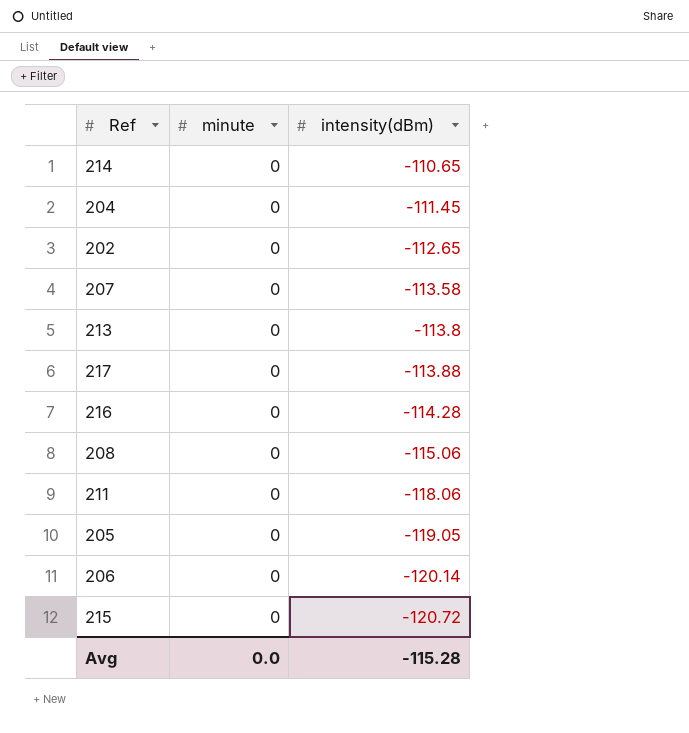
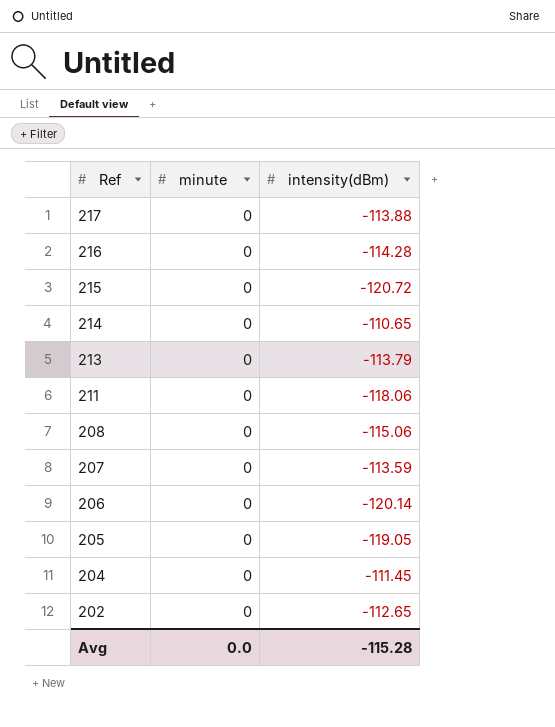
row order: intensity(dBm) descending -> Ref descending
213 | intensity(dBm): -113.8 -> -113.79
207 | intensity(dBm): -113.58 -> -113.59

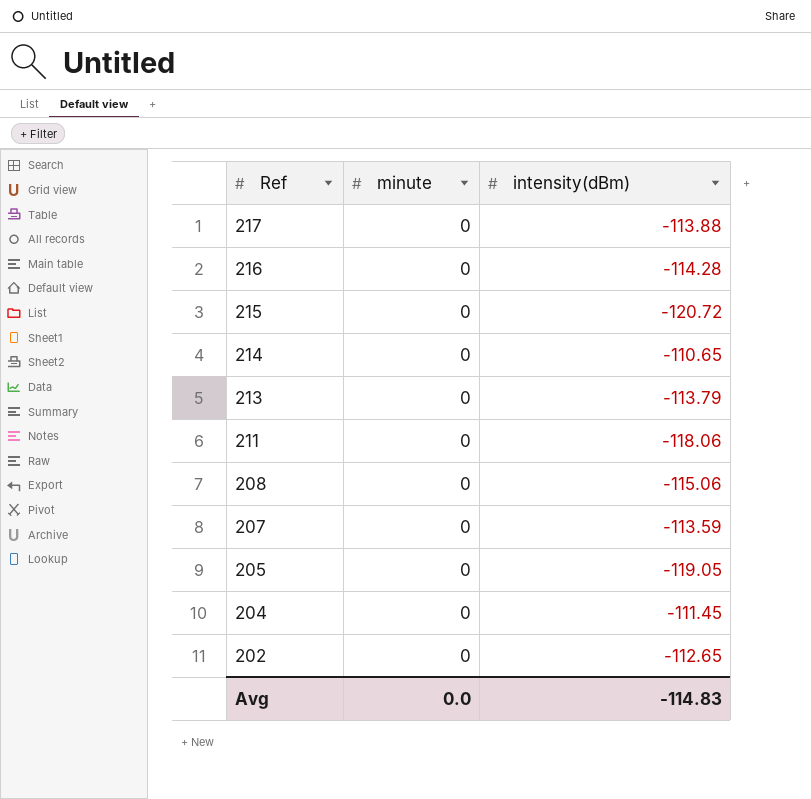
row 206: 0 | -120.14 -> none
Avg | intensity(dBm): -115.28 -> -114.83

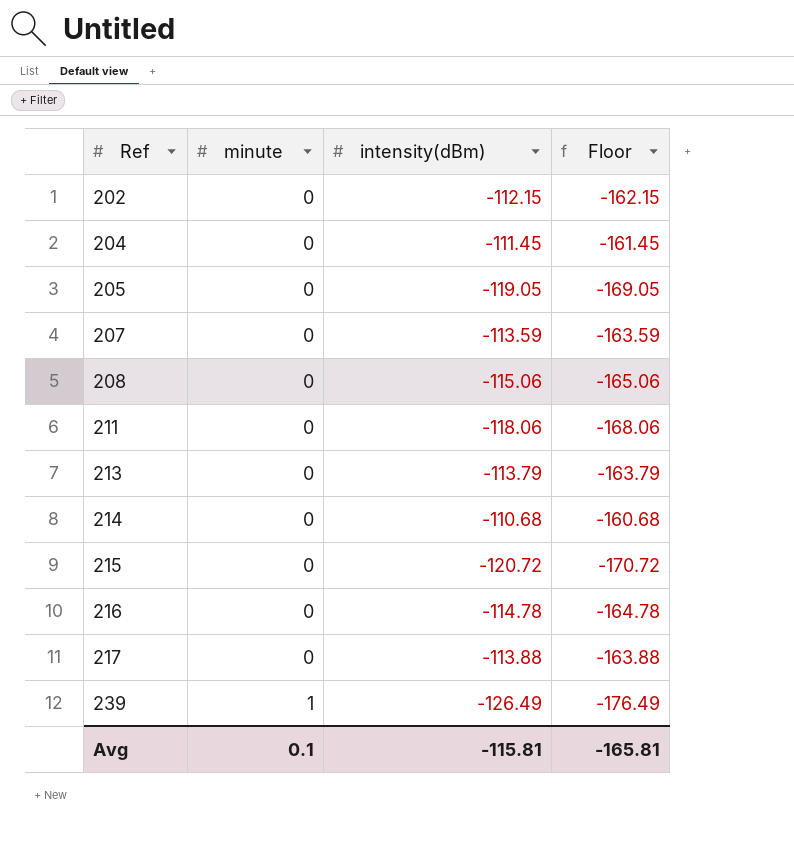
row order: Ref descending -> Ref ascending
column Floor | formula: none -> [intensity(dBm)] - 50
202 | intensity(dBm): -112.65 -> -112.15
214 | intensity(dBm): -110.65 -> -110.68
216 | intensity(dBm): -114.28 -> -114.78
row 239: none -> 1 | -126.49 | -176.49
Avg | minute: 0.0 -> 0.1
Avg | intensity(dBm): -114.83 -> -115.81

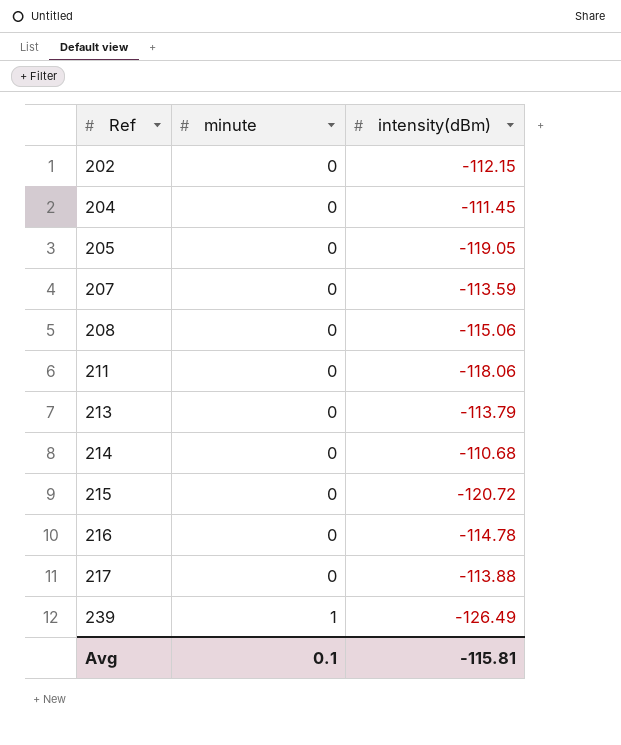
column Floor | formula: [intensity(dBm)] - 50 -> none

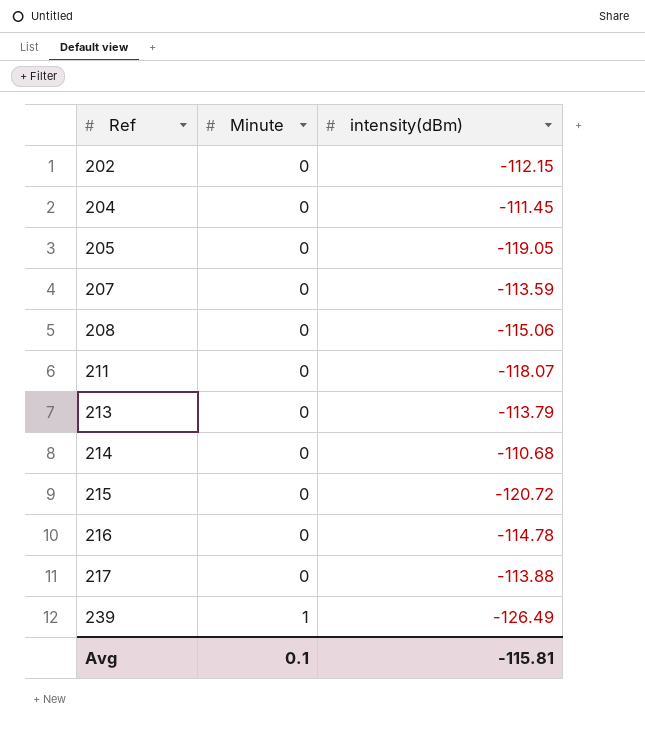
column name: minute -> Minute
211 | intensity(dBm): -118.06 -> -118.07

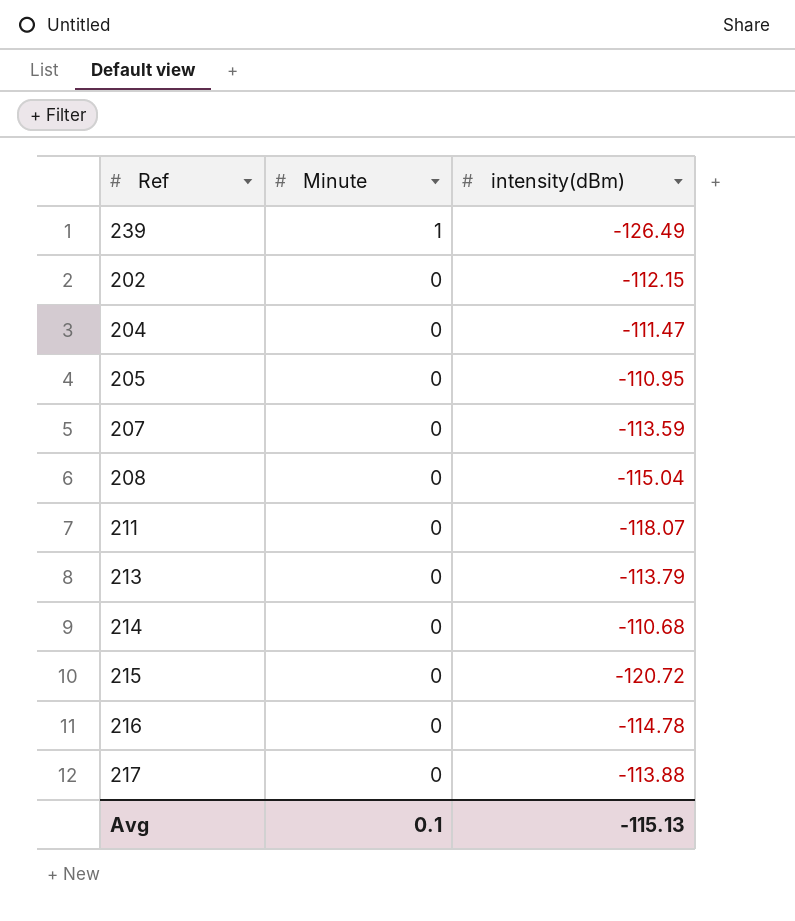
row order: Ref ascending -> Minute descending
204 | intensity(dBm): -111.45 -> -111.47
205 | intensity(dBm): -119.05 -> -110.95
208 | intensity(dBm): -115.06 -> -115.04
Avg | intensity(dBm): -115.81 -> -115.13

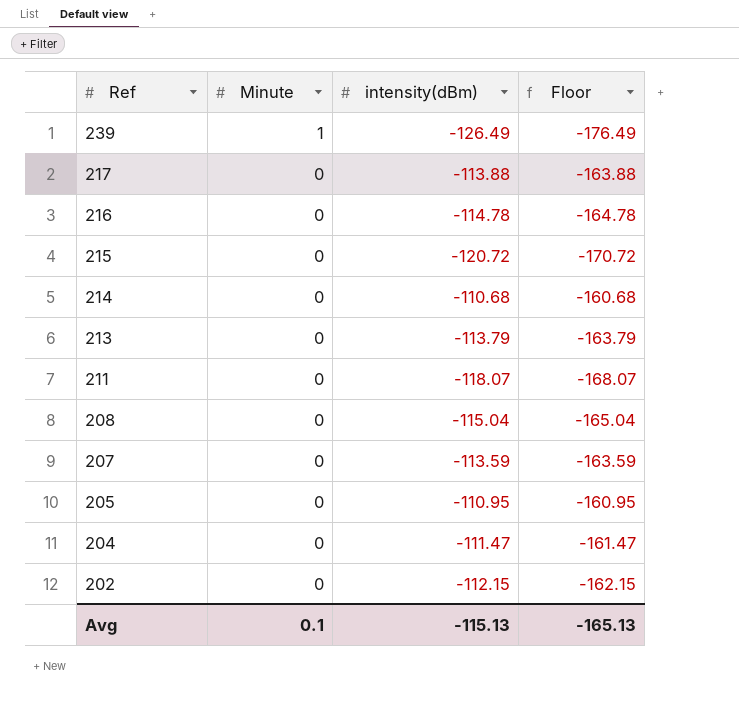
row order: Minute descending -> Ref descending
column Floor | formula: none -> [intensity(dBm)] - 50

